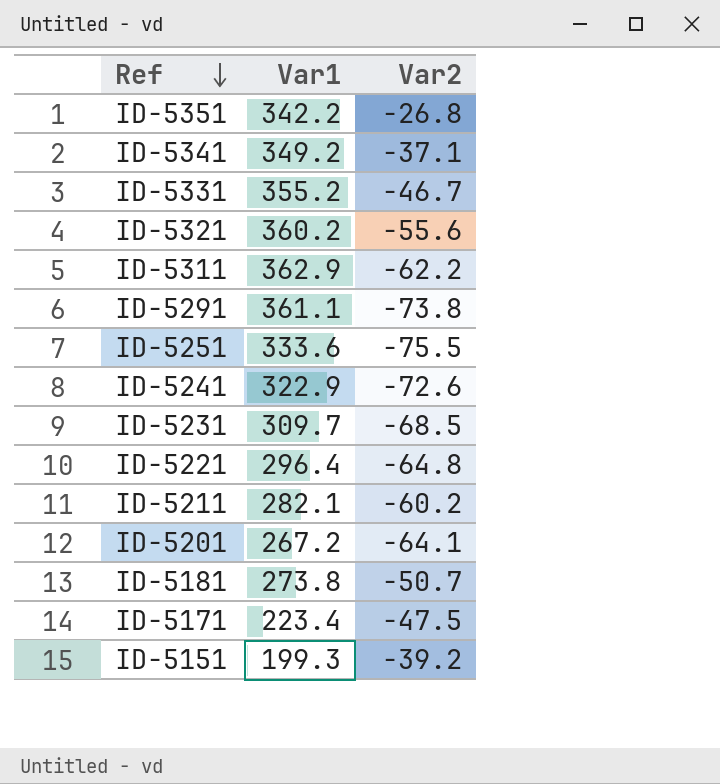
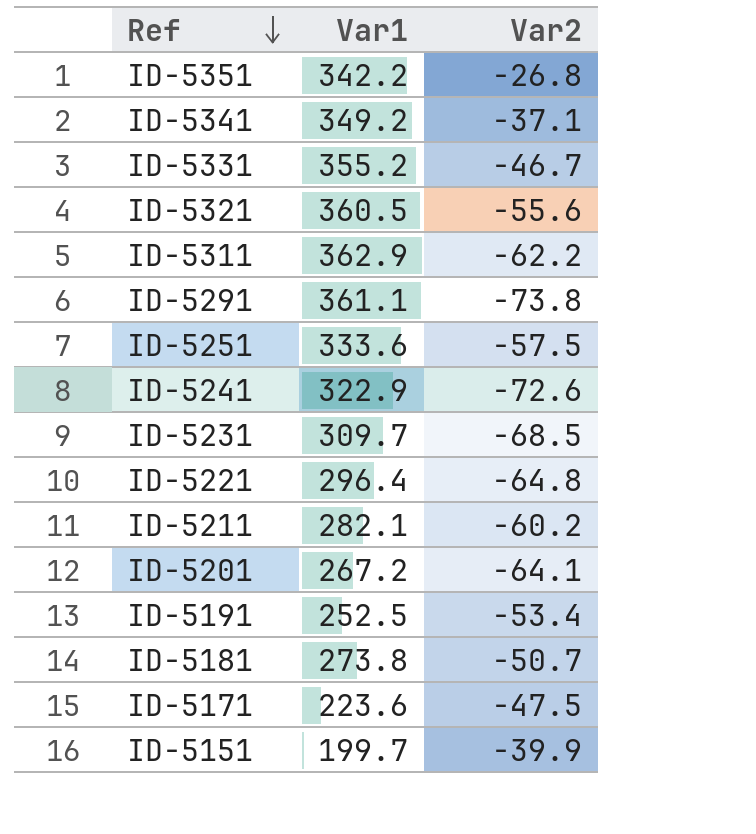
ID-5321 | Var1: 360.2 -> 360.5
ID-5251 | Var2: -75.5 -> -57.5
row ID-5191: none -> 252.5 | -53.4
ID-5171 | Var1: 223.4 -> 223.6
ID-5151 | Var1: 199.3 -> 199.7
ID-5151 | Var2: -39.2 -> -39.9

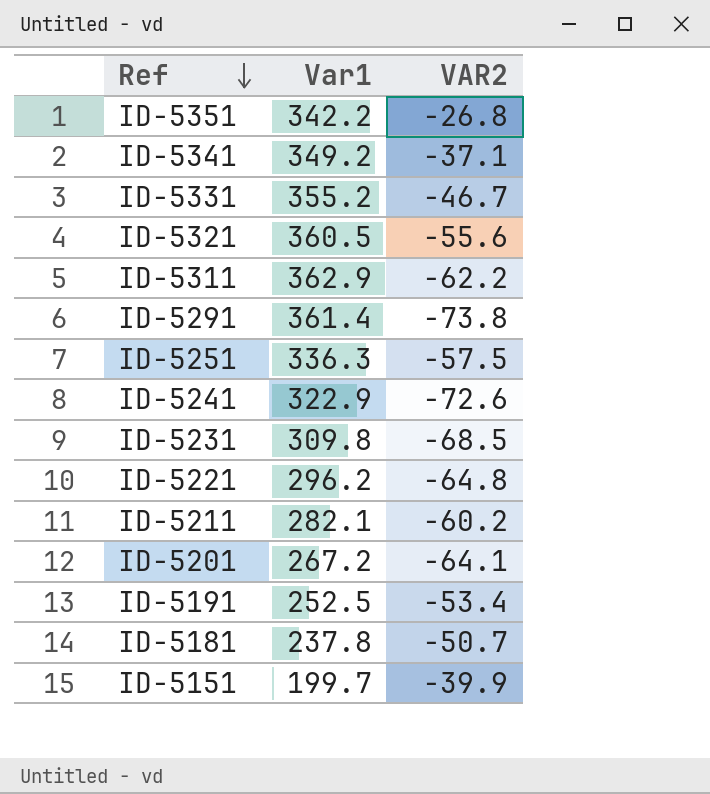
column name: Var2 -> VAR2
row ID-5171: 223.6 | -47.5 -> none
ID-5291 | Var1: 361.1 -> 361.4
ID-5251 | Var1: 333.6 -> 336.3
ID-5231 | Var1: 309.7 -> 309.8
ID-5221 | Var1: 296.4 -> 296.2
ID-5181 | Var1: 273.8 -> 237.8

